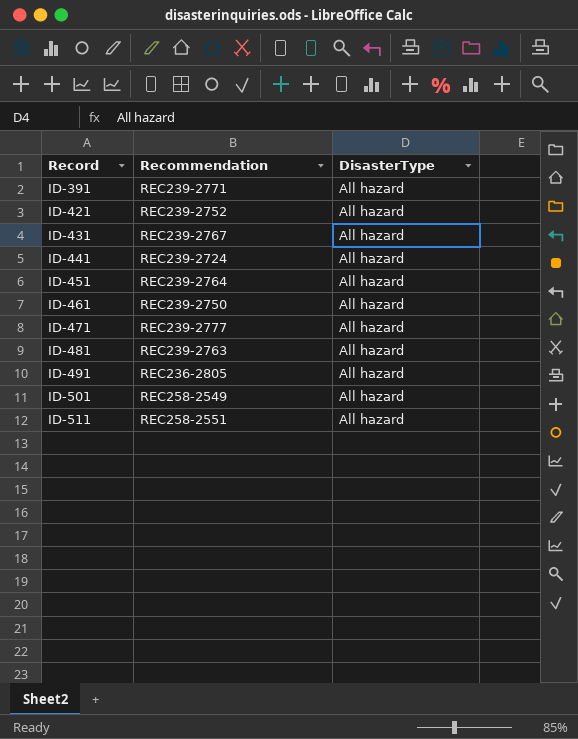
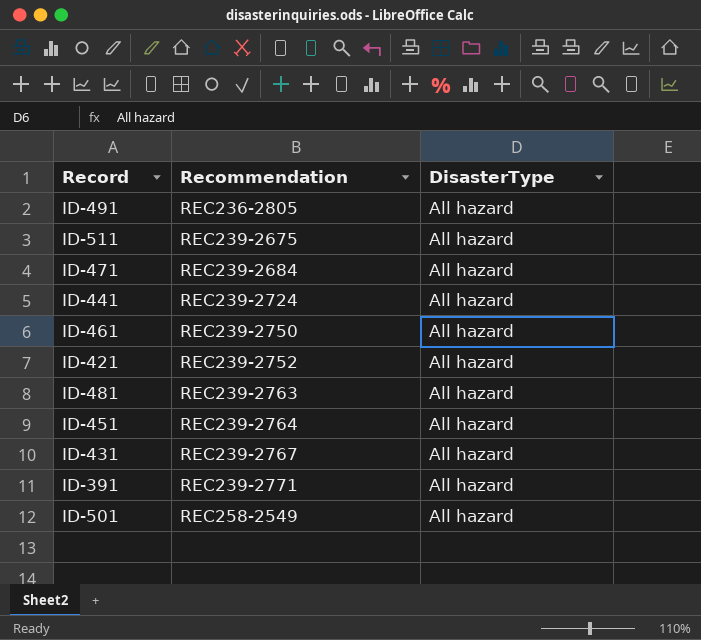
row order: Record ascending -> Recommendation ascending
ID-511 | Recommendation: REC258-2551 -> REC239-2675
ID-471 | Recommendation: REC239-2777 -> REC239-2684

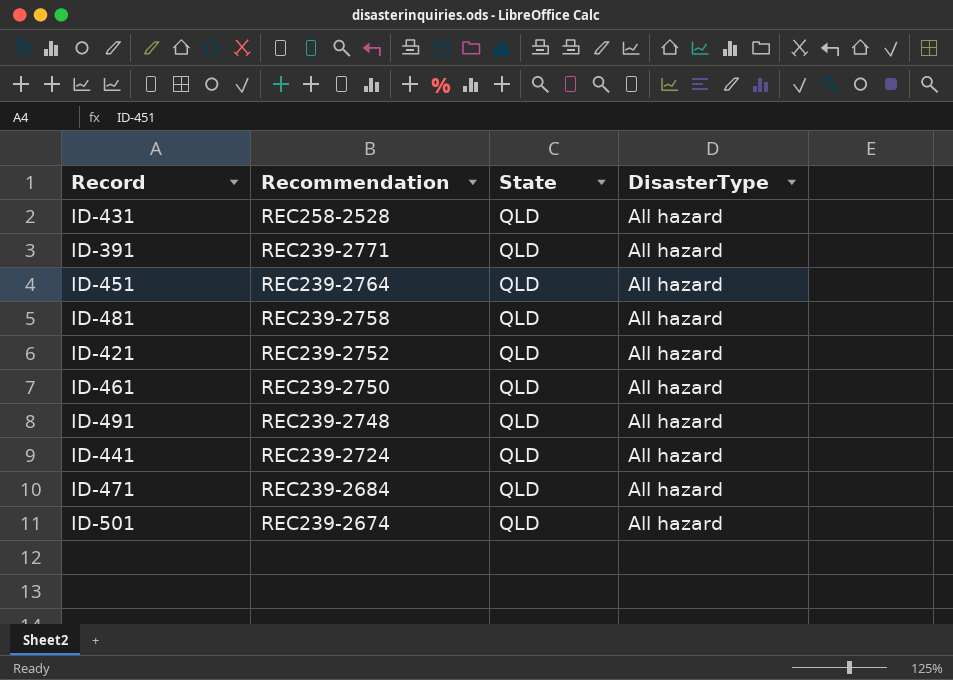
row order: Recommendation ascending -> Recommendation descending
column State | position: none -> 3
row ID-511: REC239-2675 | All hazard -> none
ID-431 | Recommendation: REC239-2767 -> REC258-2528
ID-481 | Recommendation: REC239-2763 -> REC239-2758
ID-491 | Recommendation: REC236-2805 -> REC239-2748
ID-501 | Recommendation: REC258-2549 -> REC239-2674

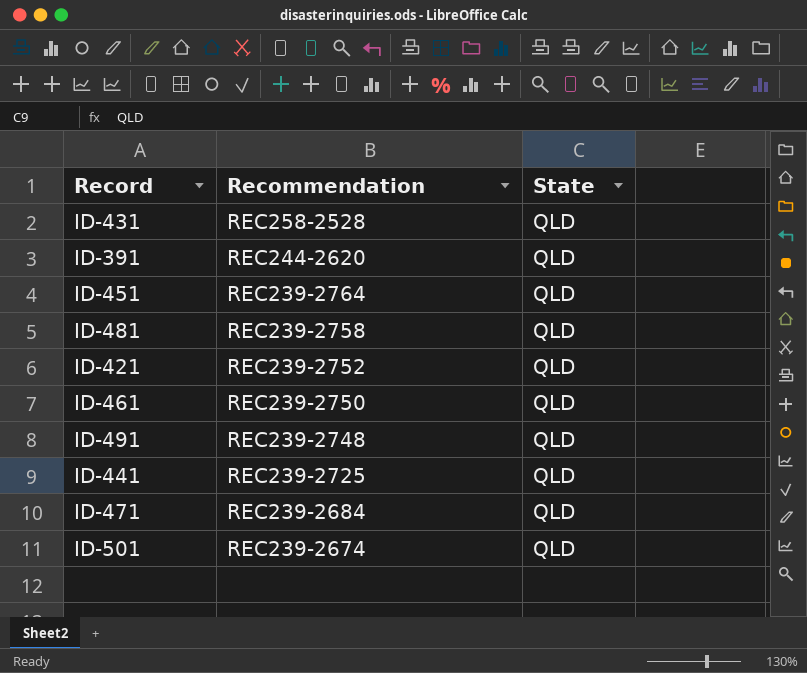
column DisasterType | position: 4 -> none
ID-391 | Recommendation: REC239-2771 -> REC244-2620
ID-441 | Recommendation: REC239-2724 -> REC239-2725

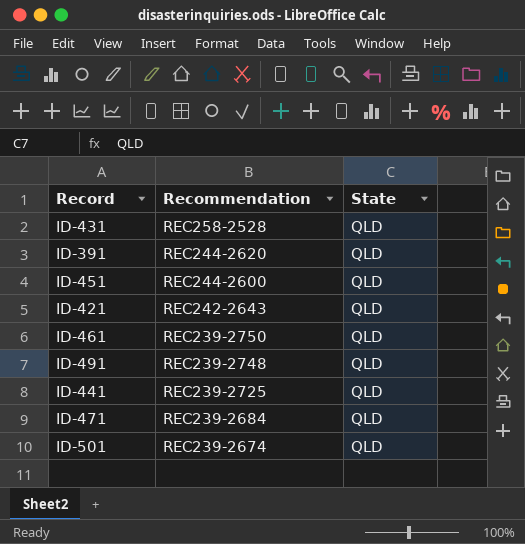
row ID-481: REC239-2758 | QLD -> none
ID-451 | Recommendation: REC239-2764 -> REC244-2600
ID-421 | Recommendation: REC239-2752 -> REC242-2643

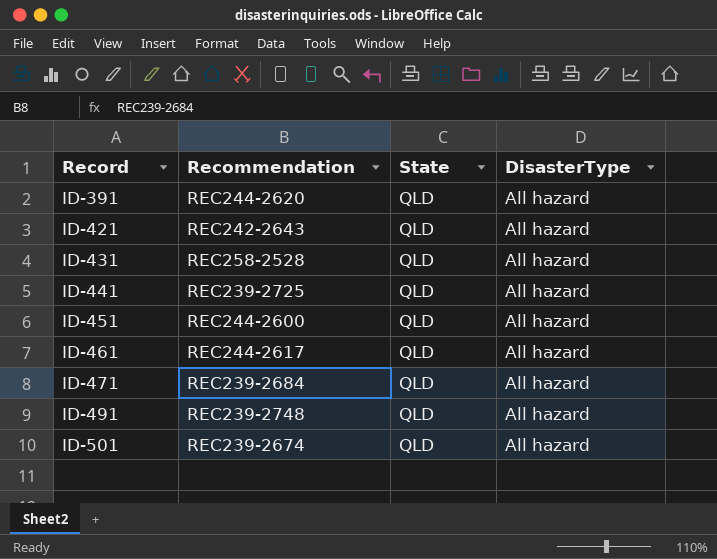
row order: Recommendation descending -> Record ascending
column DisasterType | position: none -> 4
ID-461 | Recommendation: REC239-2750 -> REC244-2617

